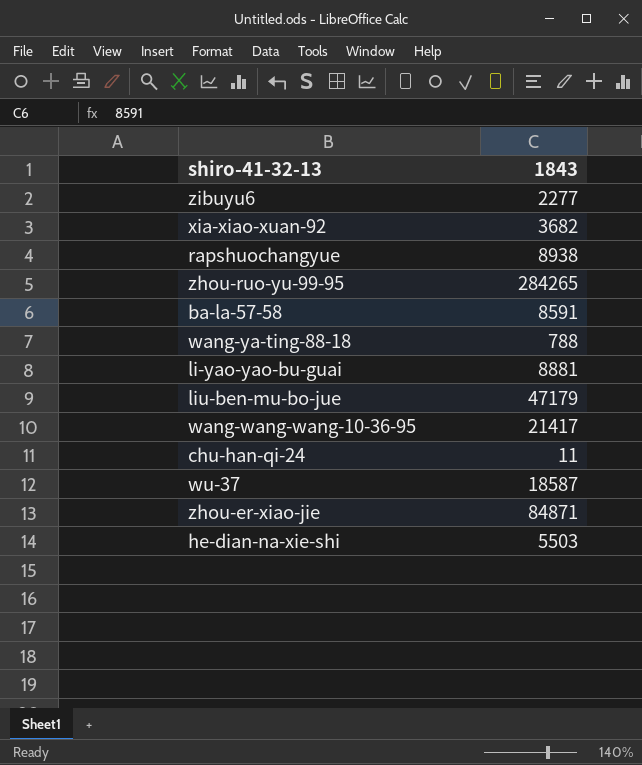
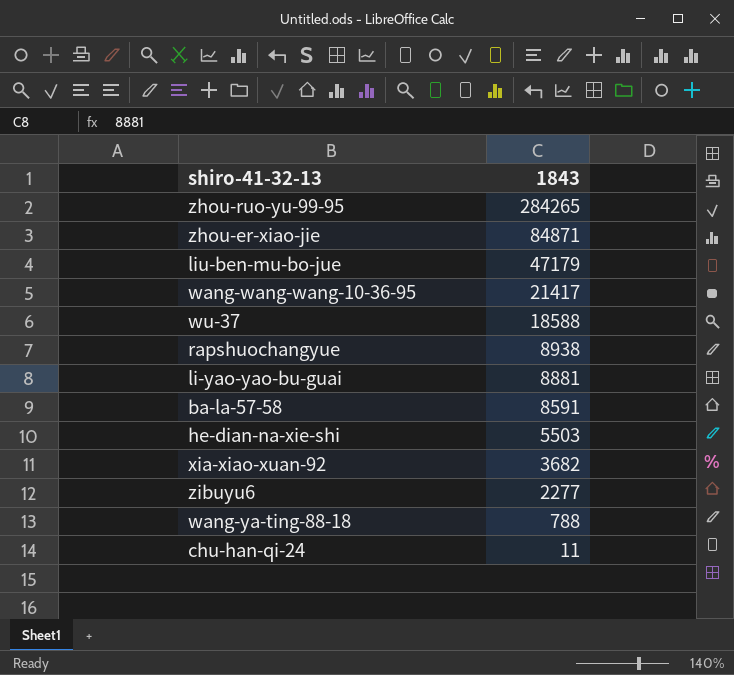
row order: none -> 1843 descending
wu-37 | 1843: 18587 -> 18588

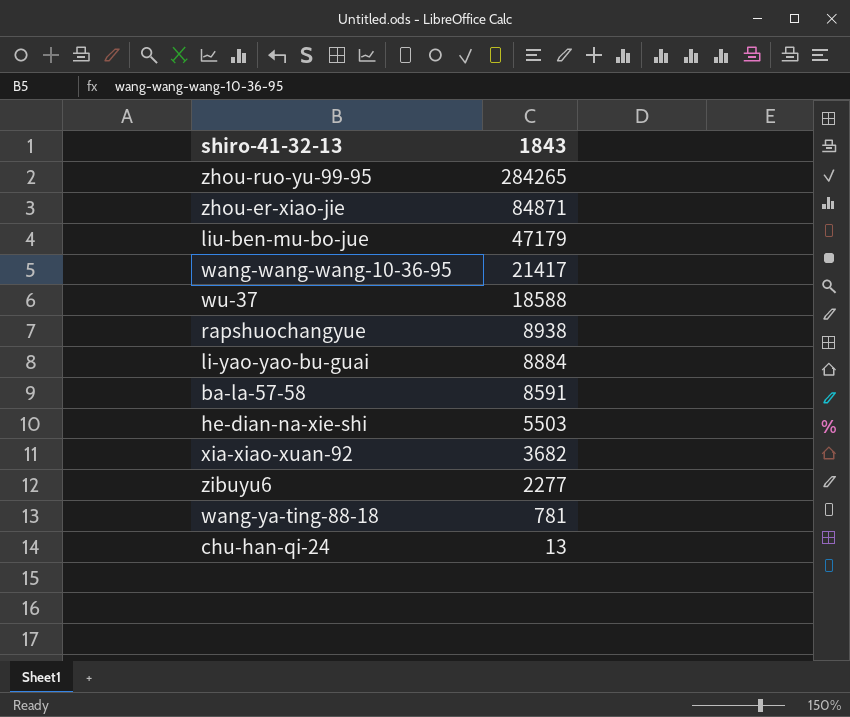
li-yao-yao-bu-guai | 1843: 8881 -> 8884
wang-ya-ting-88-18 | 1843: 788 -> 781
chu-han-qi-24 | 1843: 11 -> 13

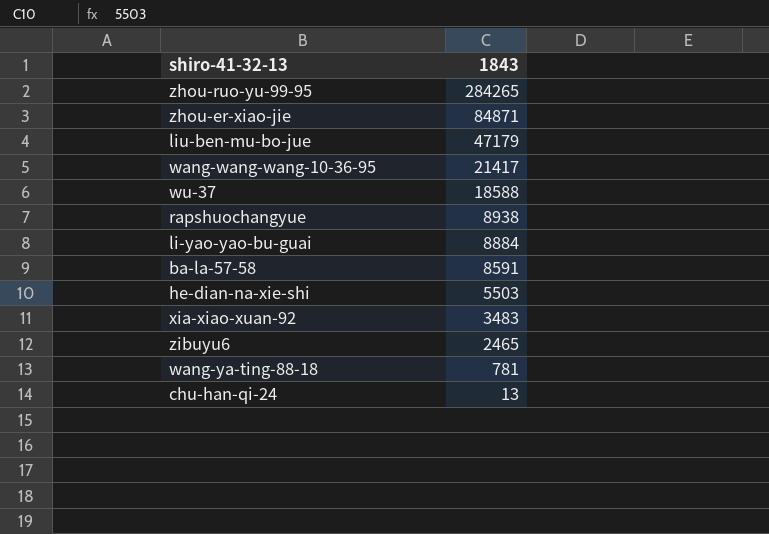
xia-xiao-xuan-92 | 1843: 3682 -> 3483
zibuyu6 | 1843: 2277 -> 2465

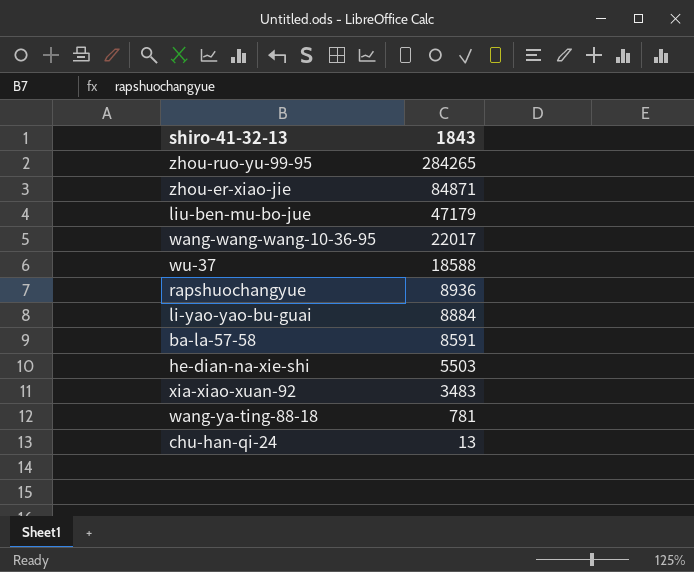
row zibuyu6: 2465 -> none
wang-wang-wang-10-36-95 | 1843: 21417 -> 22017
rapshuochangyue | 1843: 8938 -> 8936

